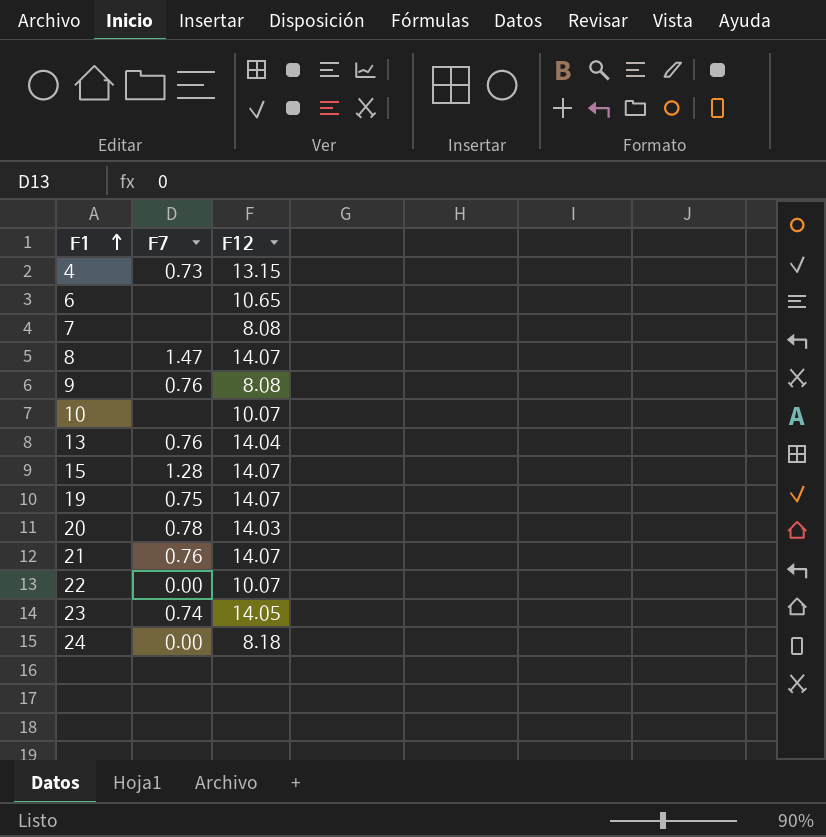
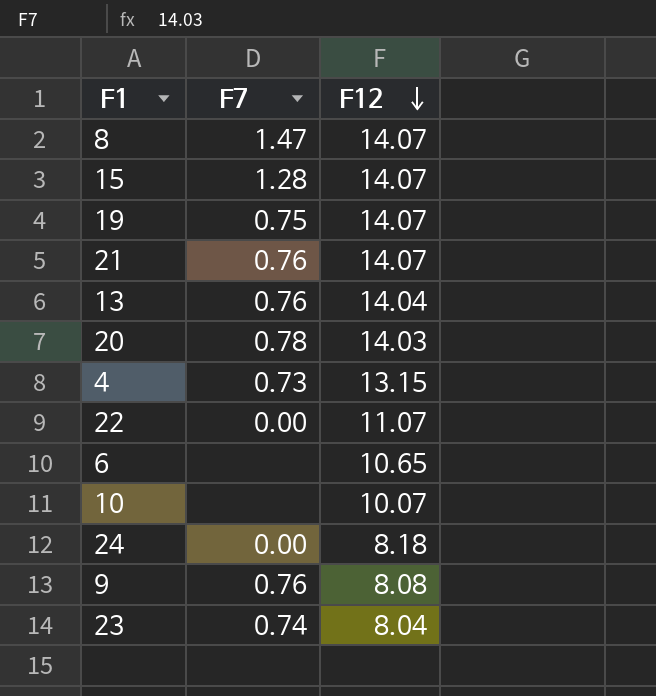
row order: F1 ascending -> F12 descending
row 7: none | 8.08 -> none
22 | F12: 10.07 -> 11.07
23 | F12: 14.05 -> 8.04

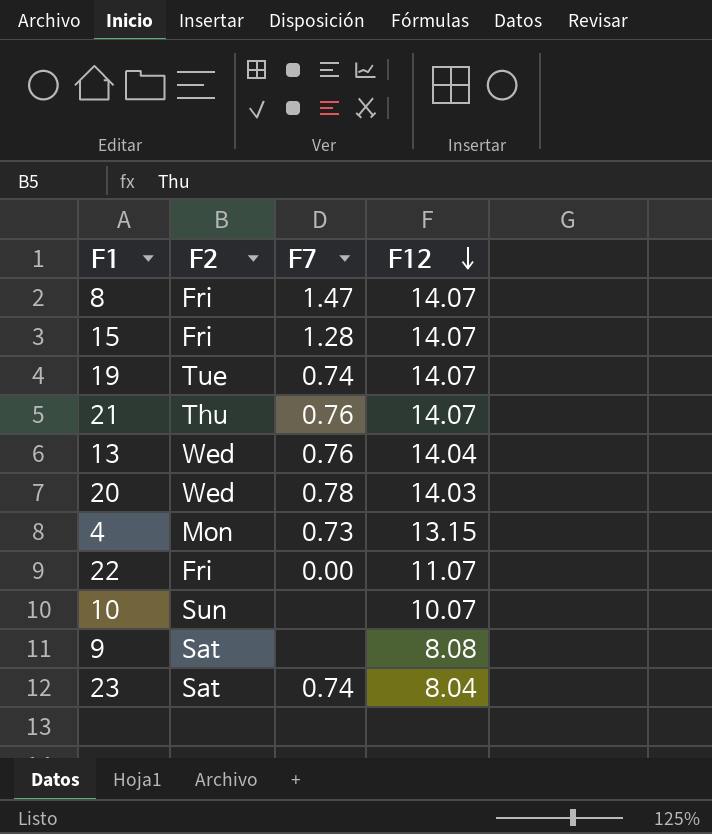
column F2 | position: none -> 2
row 6: none | 10.65 -> none
row 24: 0.00 | 8.18 -> none
19 | F7: 0.75 -> 0.74
9 | F7: 0.76 -> none

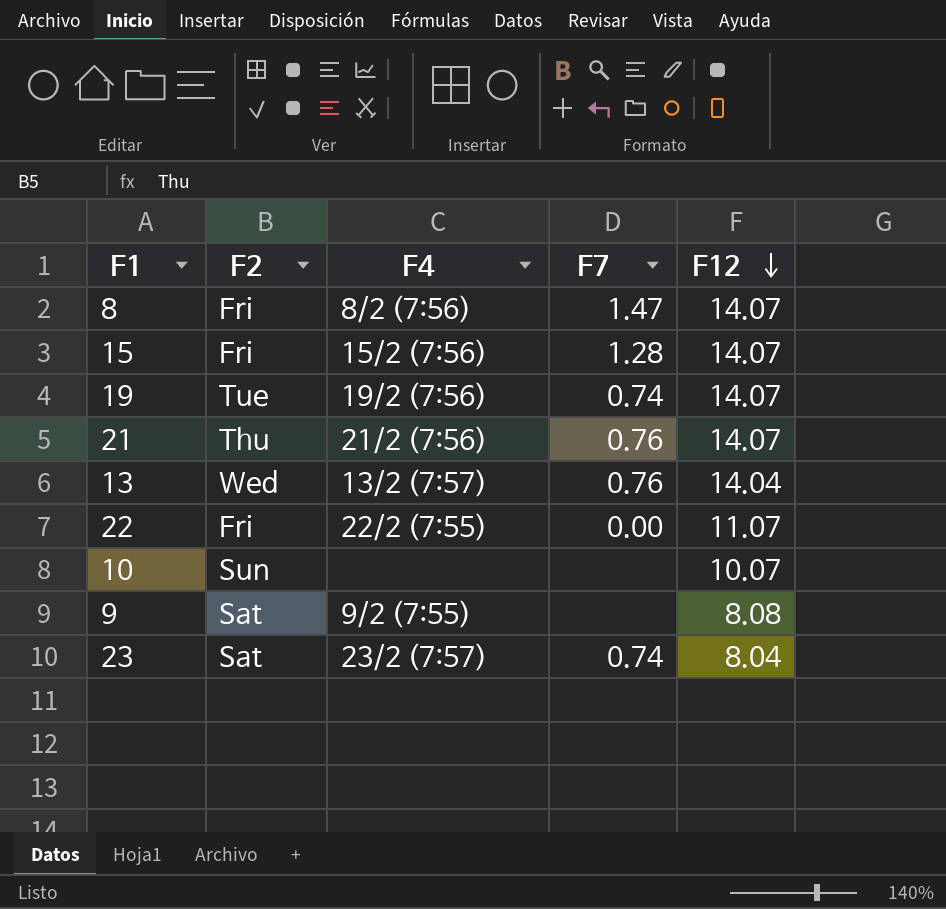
column F4 | position: none -> 3
row 20: Wed | 0.78 | 14.03 -> none
row 4: Mon | 0.73 | 13.15 -> none

